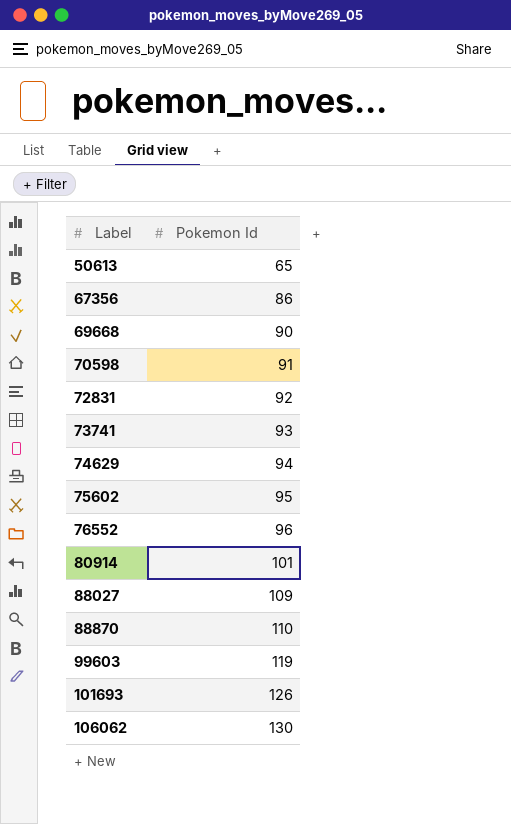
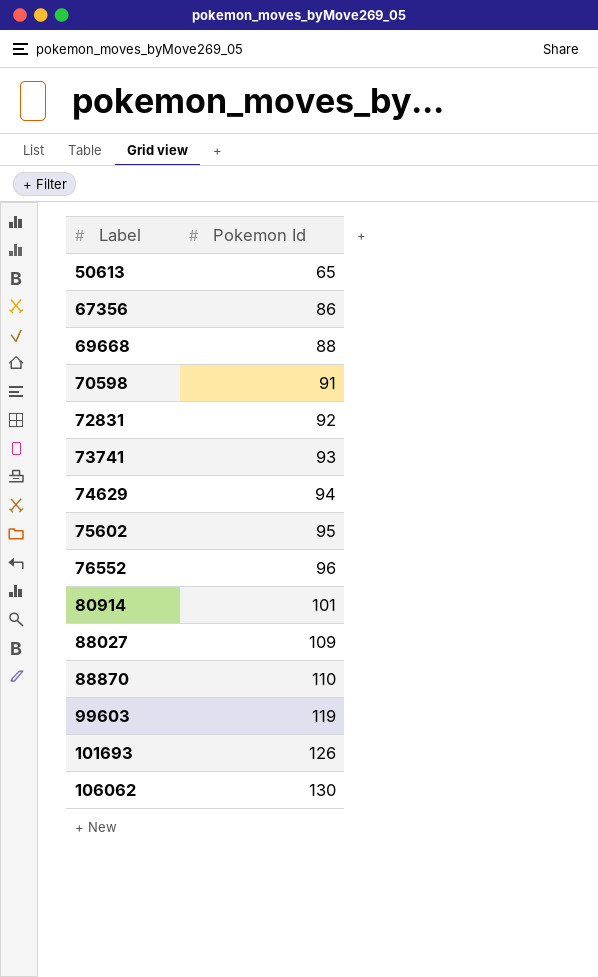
69668 | Pokemon Id: 90 -> 88

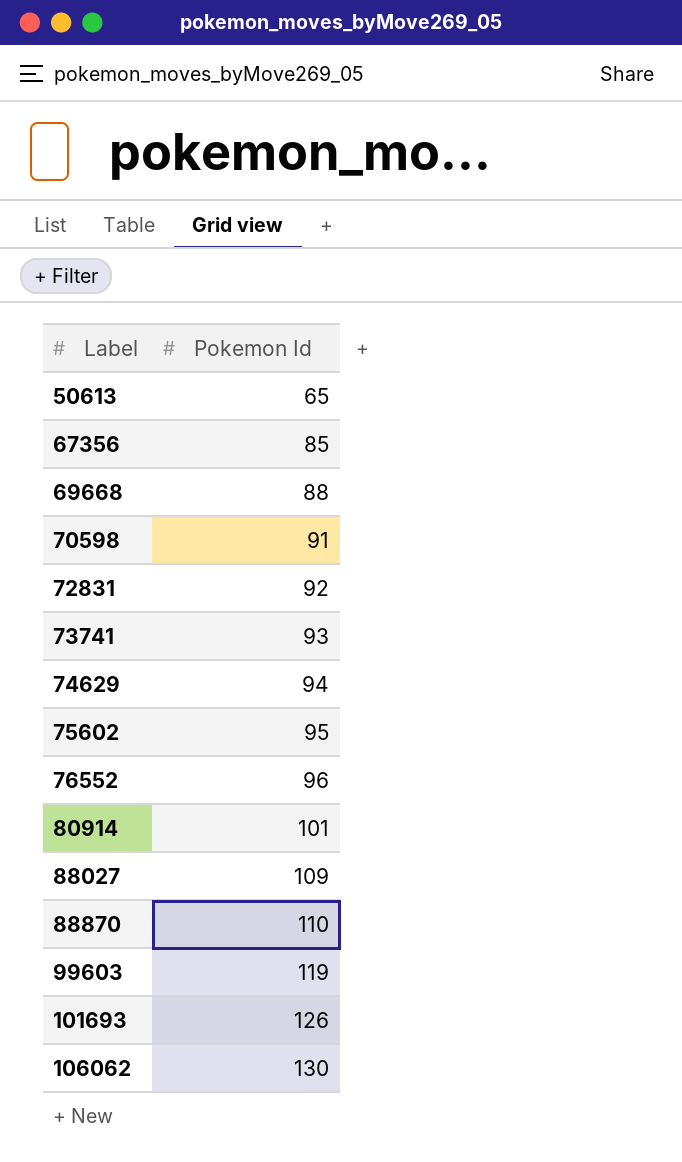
67356 | Pokemon Id: 86 -> 85

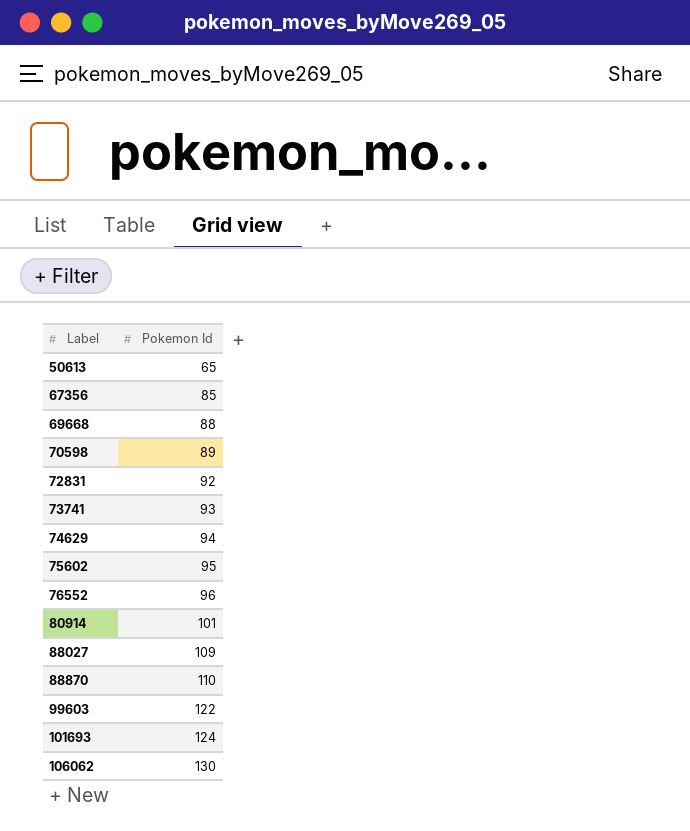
70598 | Pokemon Id: 91 -> 89
99603 | Pokemon Id: 119 -> 122
101693 | Pokemon Id: 126 -> 124

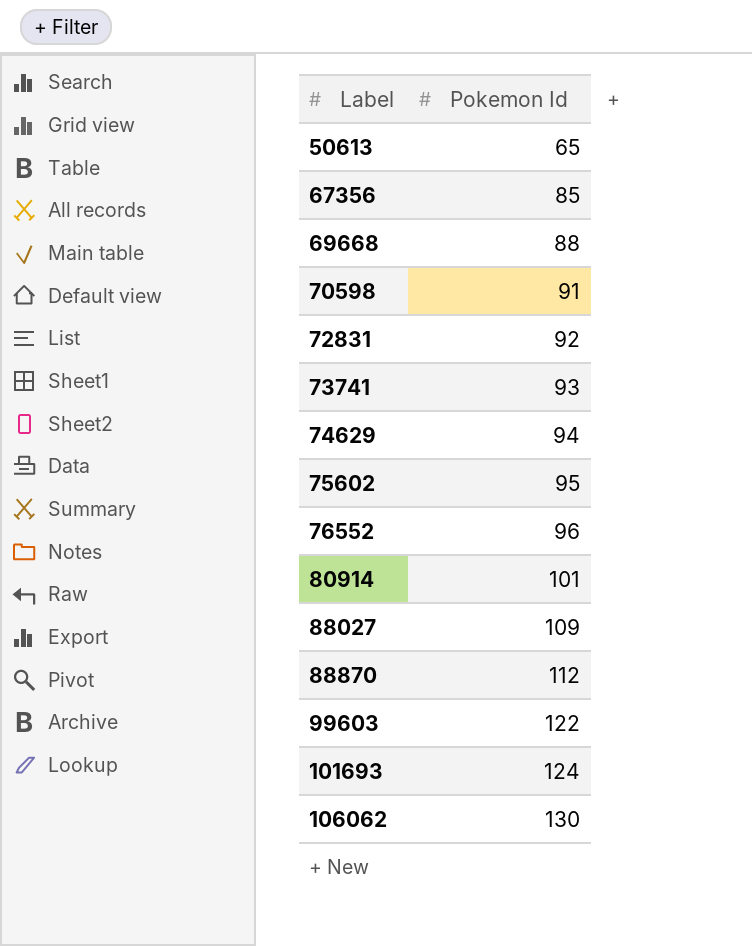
70598 | Pokemon Id: 89 -> 91
88870 | Pokemon Id: 110 -> 112

